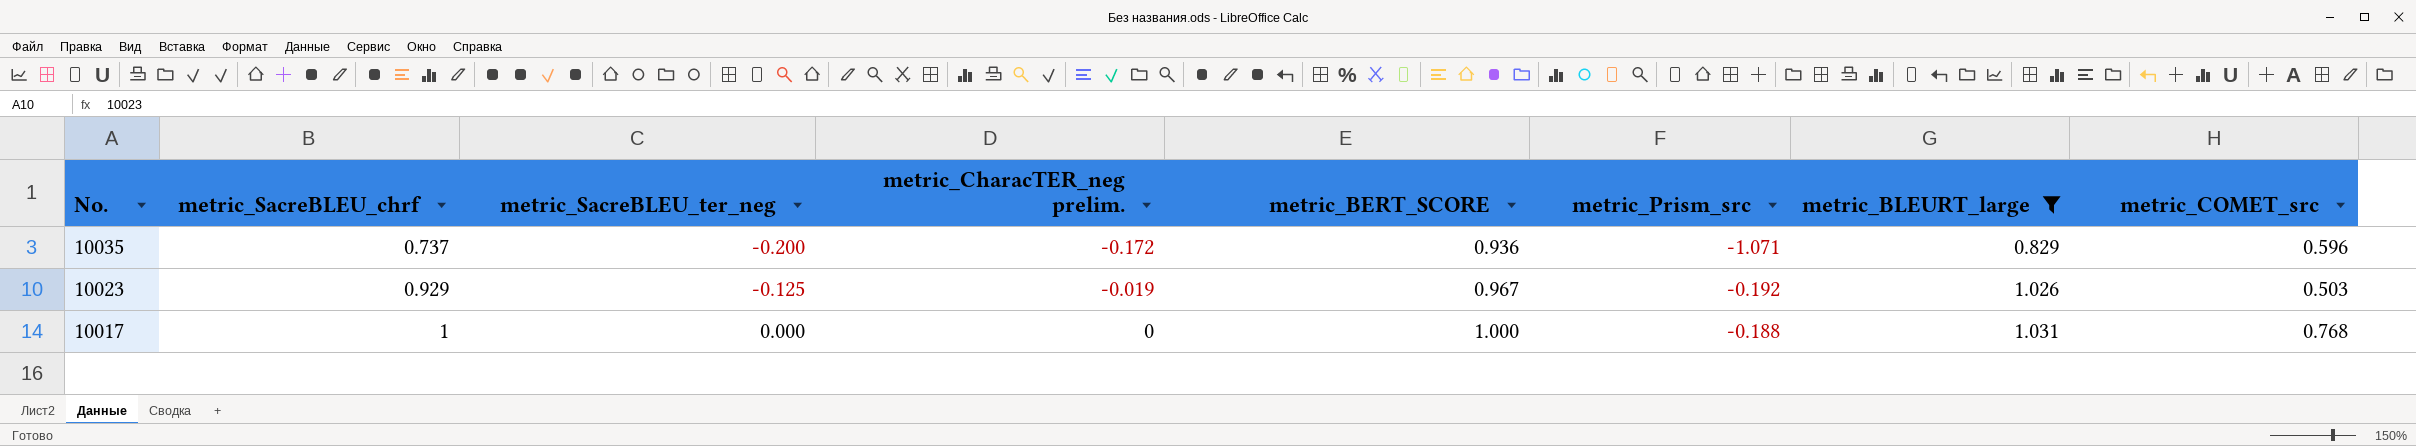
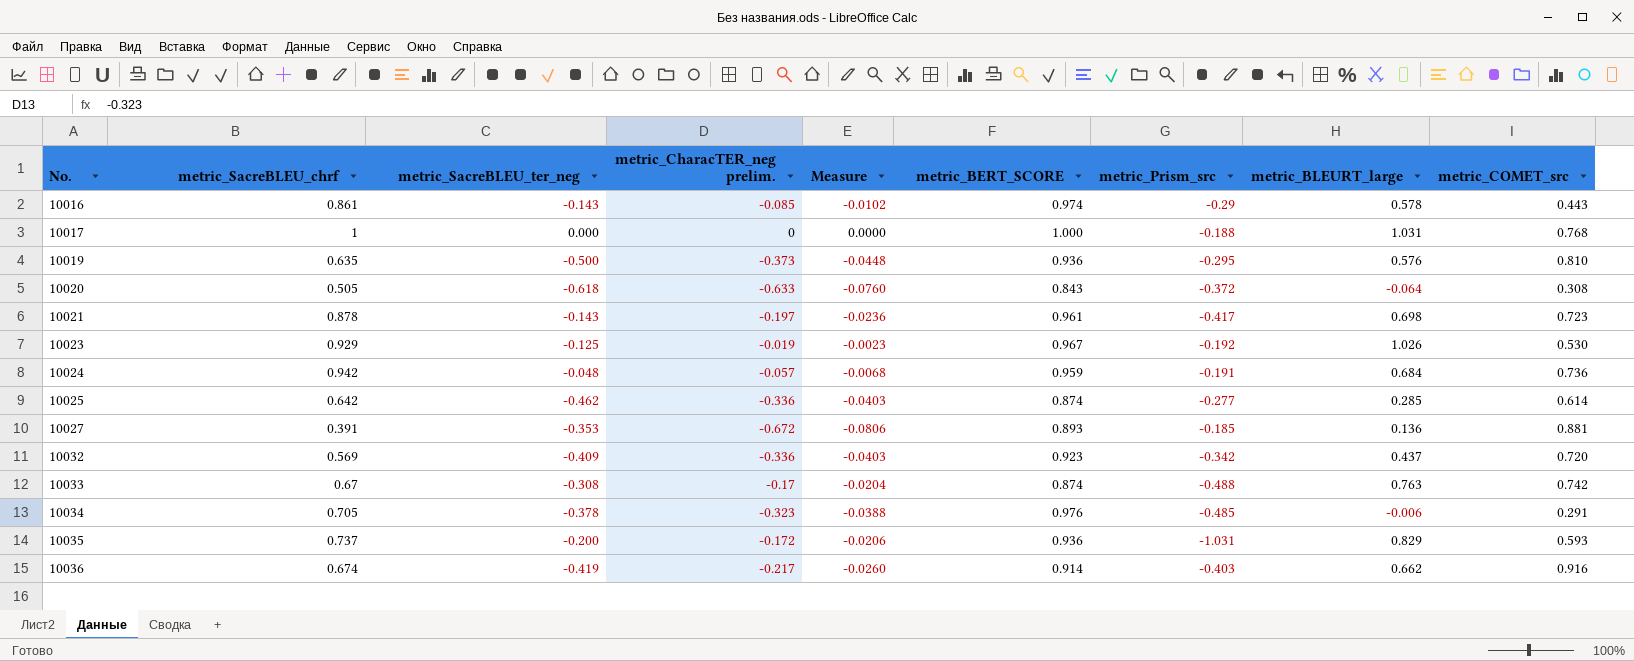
filter: metric_BLEURT_large >= 0.829 -> none
row order: No. descending -> No. ascending
column Measure | formula: none -> [metric_CharacTER_neg prelim.] * 0.12
10023 | metric_COMET_src: 0.503 -> 0.530
10035 | metric_Prism_src: -1.071 -> -1.031
10035 | metric_COMET_src: 0.596 -> 0.593

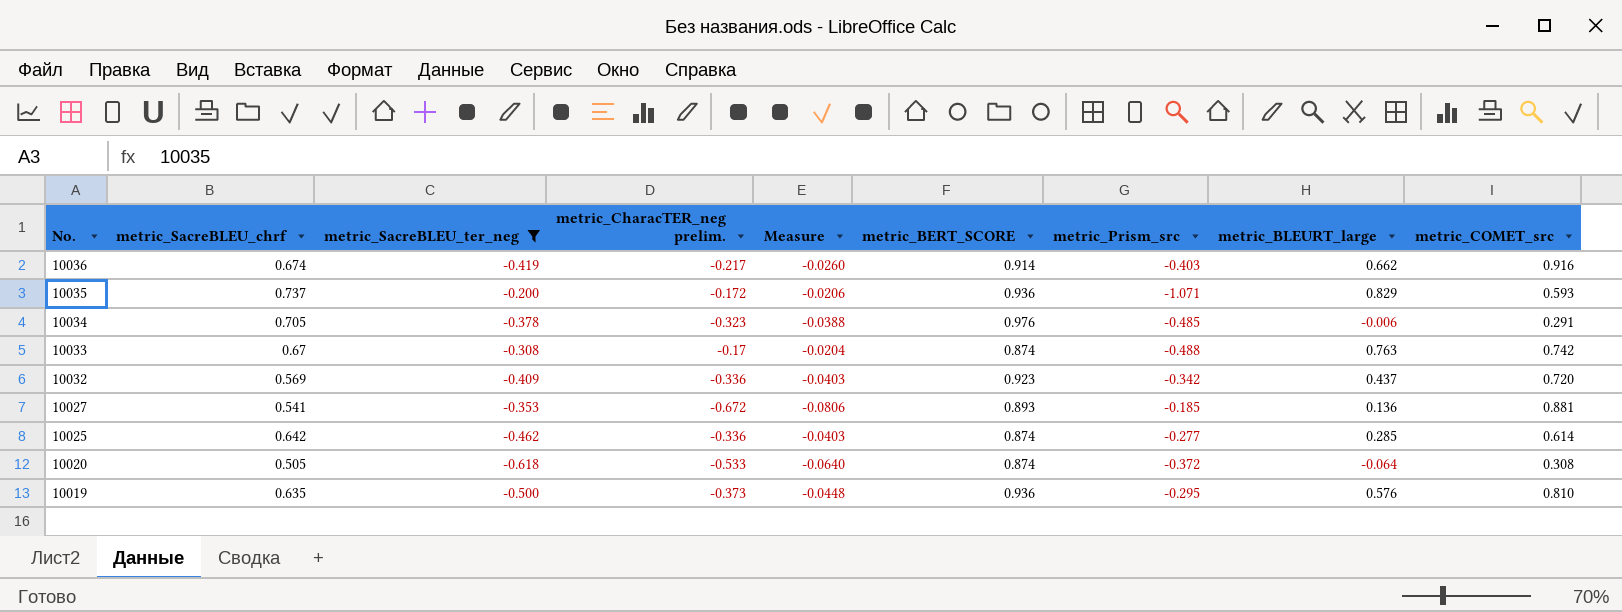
filter: none -> metric_SacreBLEU_ter_neg <= -0.200
row order: No. ascending -> No. descending
10035 | metric_Prism_src: -1.031 -> -1.071
10027 | metric_SacreBLEU_chrf: 0.391 -> 0.541
10020 | metric_CharacTER_neg prelim.: -0.633 -> -0.533
10020 | Measure: -0.0760 -> -0.0640
10020 | metric_BERT_SCORE: 0.843 -> 0.874

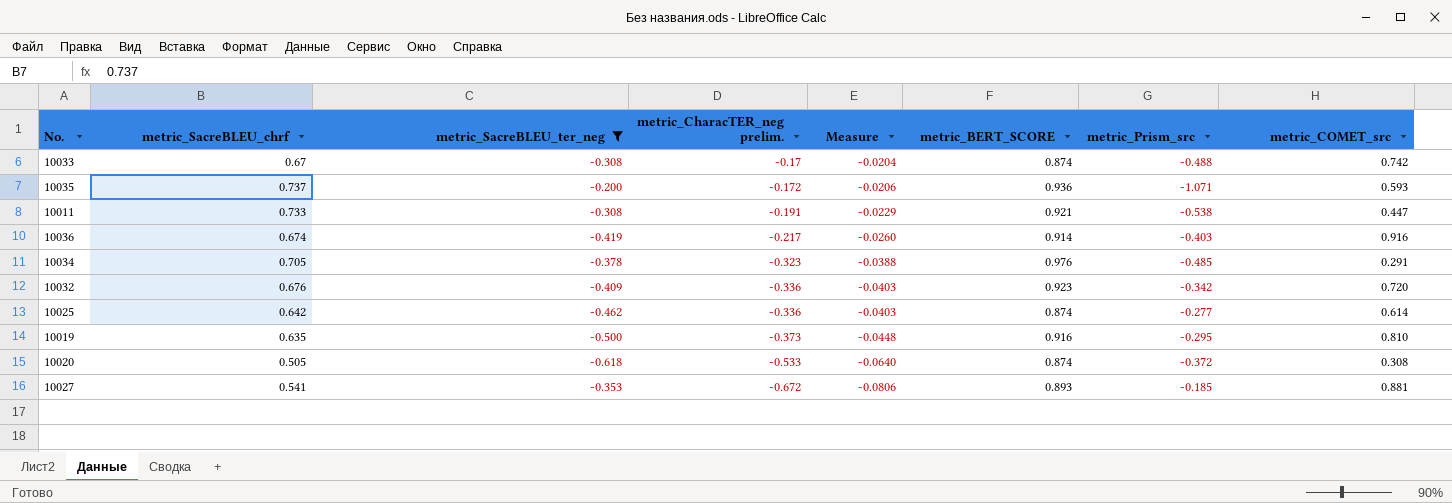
row order: No. descending -> metric_CharacTER_neg prelim. descending
column metric_BLEURT_large | position: 8 -> none
row 10011: none -> 0.733 | -0.308 | -0.191 | -0.0229 | 0.921 | -0.538 | 0.447
10032 | metric_SacreBLEU_chrf: 0.569 -> 0.676
10019 | metric_BERT_SCORE: 0.936 -> 0.916

